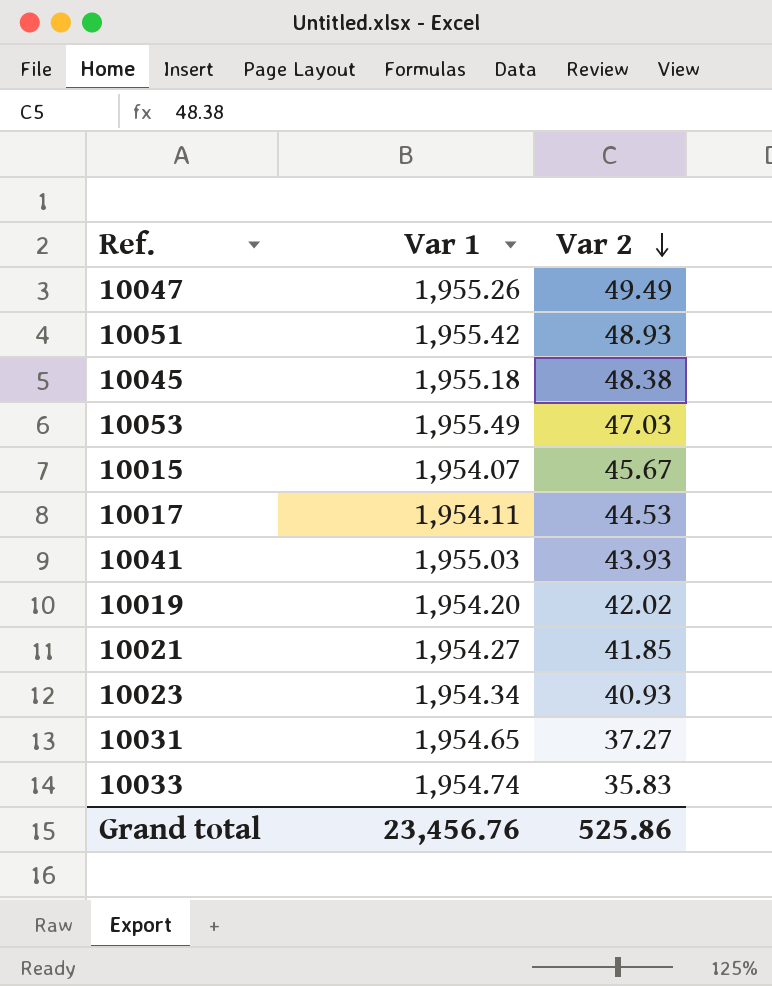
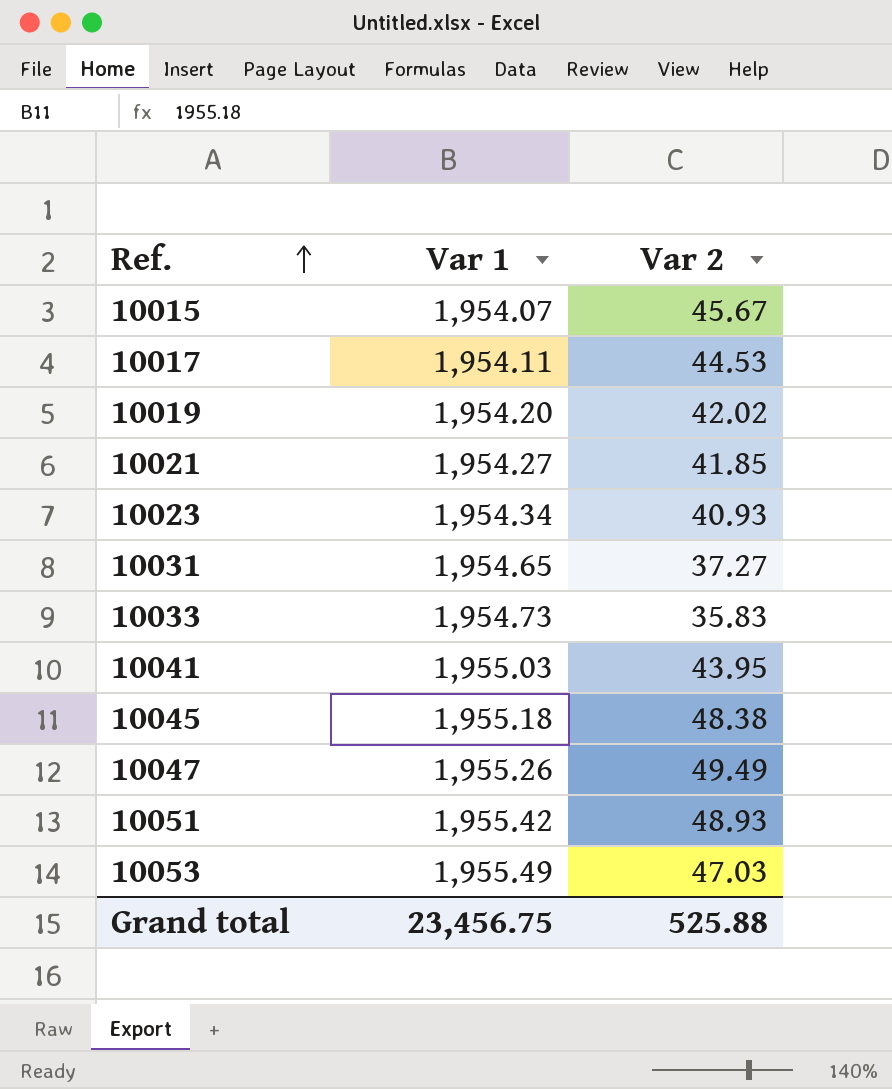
row order: Var 2 descending -> Ref. ascending
10033 | Var 1: 1,954.74 -> 1,954.73
10041 | Var 2: 43.93 -> 43.95
Grand total | Var 1: 23,456.76 -> 23,456.75
Grand total | Var 2: 525.86 -> 525.88

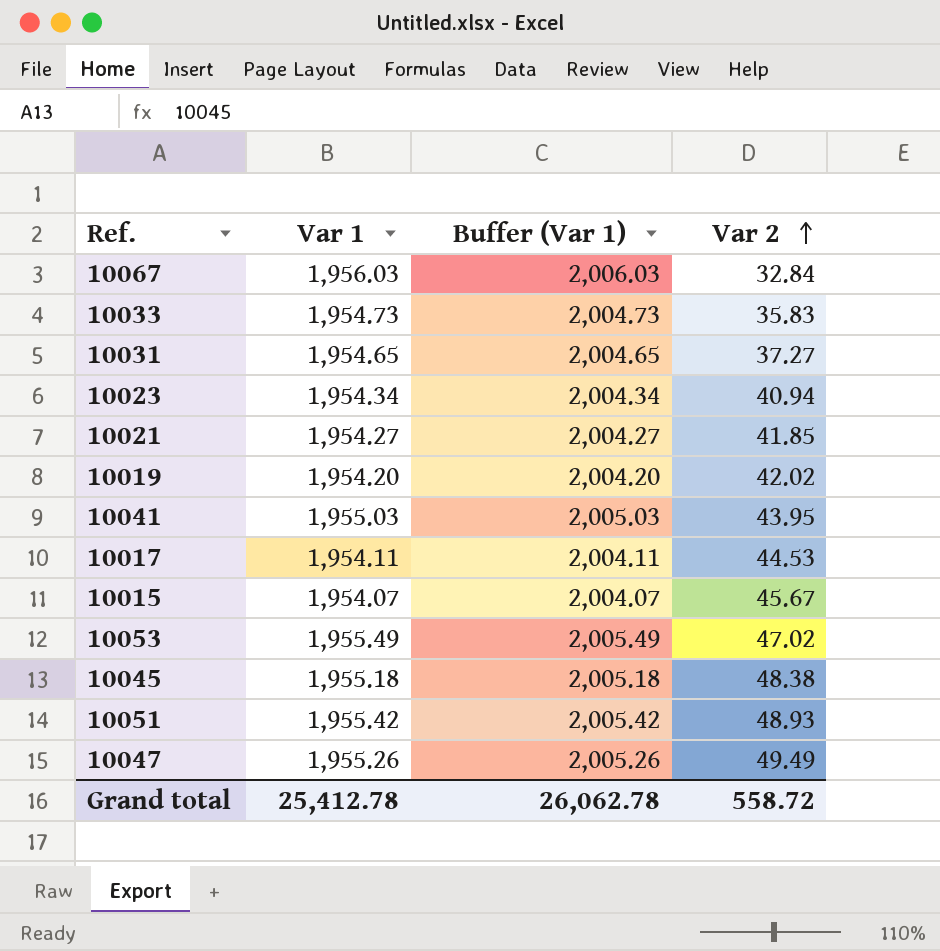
row order: Ref. ascending -> Var 2 ascending
column Buffer (Var 1) | formula: none -> [Var 1] + 50
row 10067: none -> 1,956.03 | 2,006.03 | 32.84
10023 | Var 2: 40.93 -> 40.94
10053 | Var 2: 47.03 -> 47.02
Grand total | Var 1: 23,456.75 -> 25,412.78
Grand total | Var 2: 525.88 -> 558.72

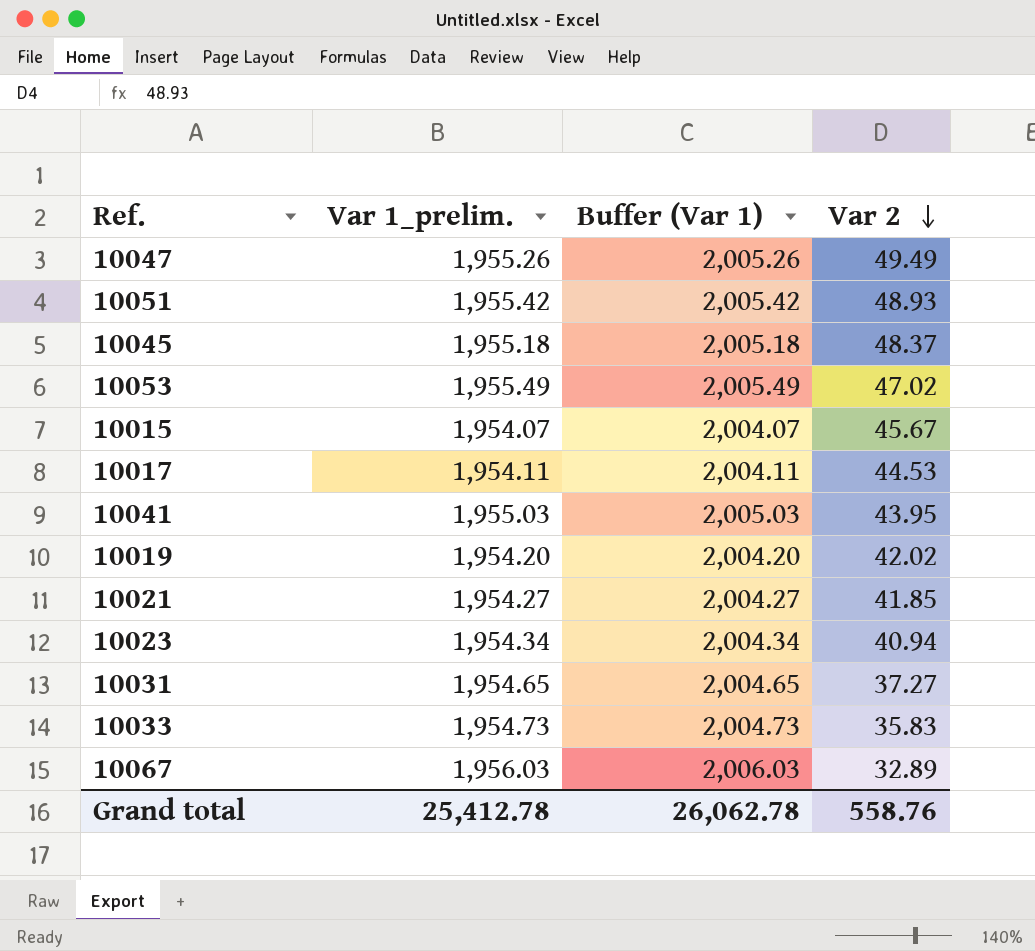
row order: Var 2 ascending -> Var 2 descending
column name: Var 1 -> Var 1_prelim.
10045 | Var 2: 48.38 -> 48.37
10067 | Var 2: 32.84 -> 32.89
Grand total | Var 2: 558.72 -> 558.76

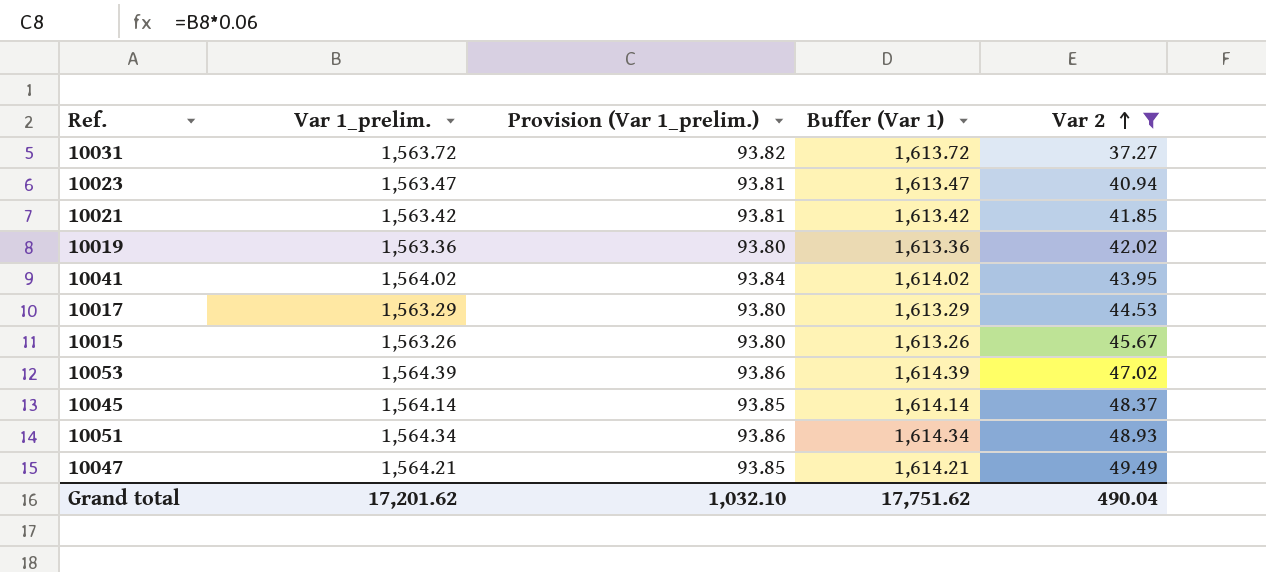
filter: none -> Var 2 >= 37.27
row order: Var 2 descending -> Var 2 ascending
column Provision (Var 1_prelim.) | formula: none -> [Var 1_prelim.] * 0.06
10031 | Var 1_prelim.: 1,954.65 -> 1,563.72
10031 | Buffer (Var 1): 2,004.65 -> 1,613.72
10023 | Var 1_prelim.: 1,954.34 -> 1,563.47
10023 | Buffer (Var 1): 2,004.34 -> 1,613.47
10021 | Var 1_prelim.: 1,954.27 -> 1,563.42
10021 | Buffer (Var 1): 2,004.27 -> 1,613.42
10019 | Var 1_prelim.: 1,954.20 -> 1,563.36
10019 | Buffer (Var 1): 2,004.20 -> 1,613.36
10041 | Var 1_prelim.: 1,955.03 -> 1,564.02
10041 | Buffer (Var 1): 2,005.03 -> 1,614.02
10017 | Var 1_prelim.: 1,954.11 -> 1,563.29
10017 | Buffer (Var 1): 2,004.11 -> 1,613.29
10015 | Var 1_prelim.: 1,954.07 -> 1,563.26
10015 | Buffer (Var 1): 2,004.07 -> 1,613.26
10053 | Var 1_prelim.: 1,955.49 -> 1,564.39
10053 | Buffer (Var 1): 2,005.49 -> 1,614.39
10045 | Var 1_prelim.: 1,955.18 -> 1,564.14
10045 | Buffer (Var 1): 2,005.18 -> 1,614.14
10051 | Var 1_prelim.: 1,955.42 -> 1,564.34
10051 | Buffer (Var 1): 2,005.42 -> 1,614.34
10047 | Var 1_prelim.: 1,955.26 -> 1,564.21
10047 | Buffer (Var 1): 2,005.26 -> 1,614.21
Grand total | Var 1_prelim.: 25,412.78 -> 17,201.62
Grand total | Buffer (Var 1): 26,062.78 -> 17,751.62
Grand total | Var 2: 558.76 -> 490.04

